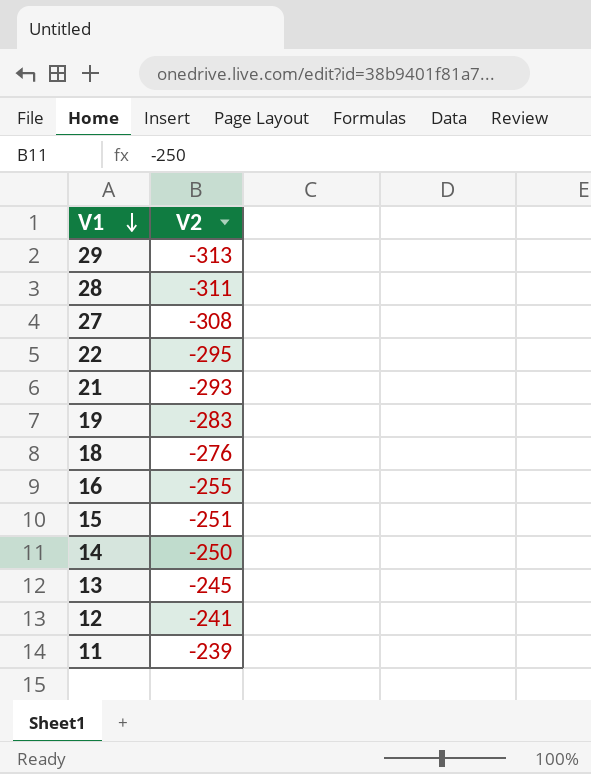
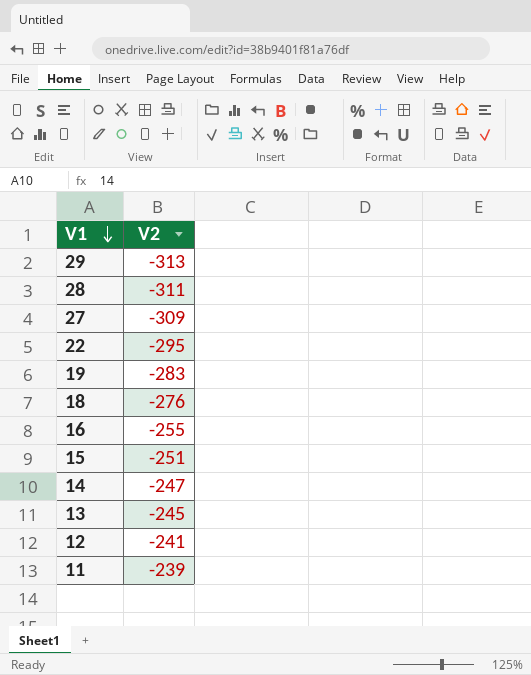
row 21: -293 -> none
27 | V2: -308 -> -309
14 | V2: -250 -> -247

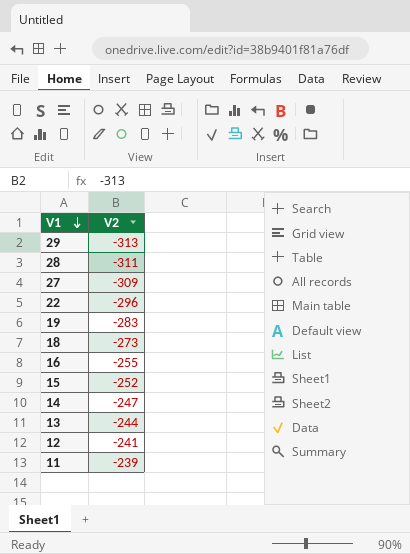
22 | V2: -295 -> -296
18 | V2: -276 -> -273
15 | V2: -251 -> -252
13 | V2: -245 -> -244

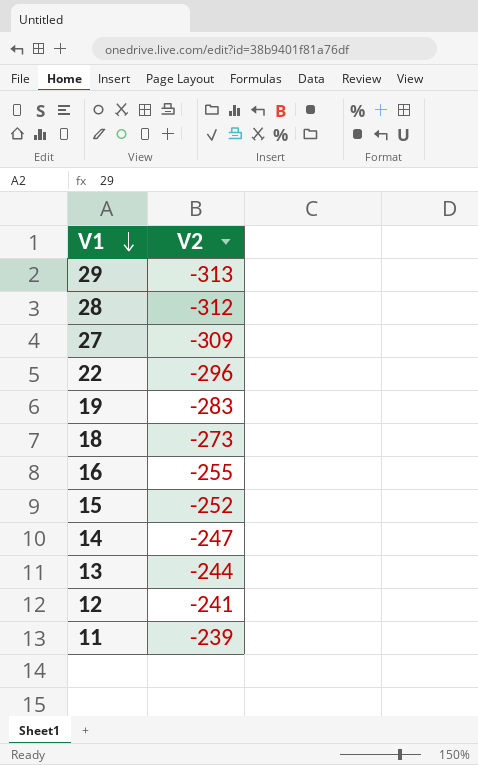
28 | V2: -311 -> -312

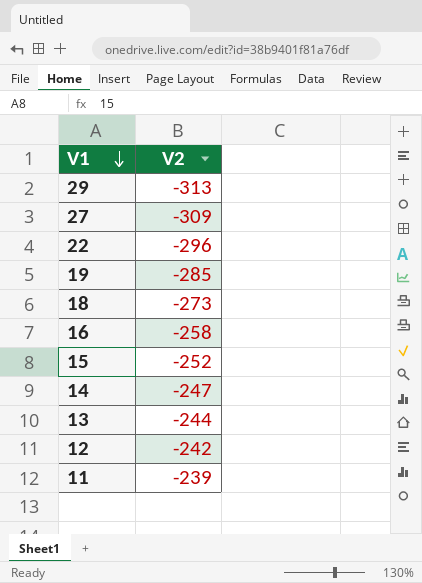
row 28: -312 -> none
19 | V2: -283 -> -285
16 | V2: -255 -> -258
12 | V2: -241 -> -242

